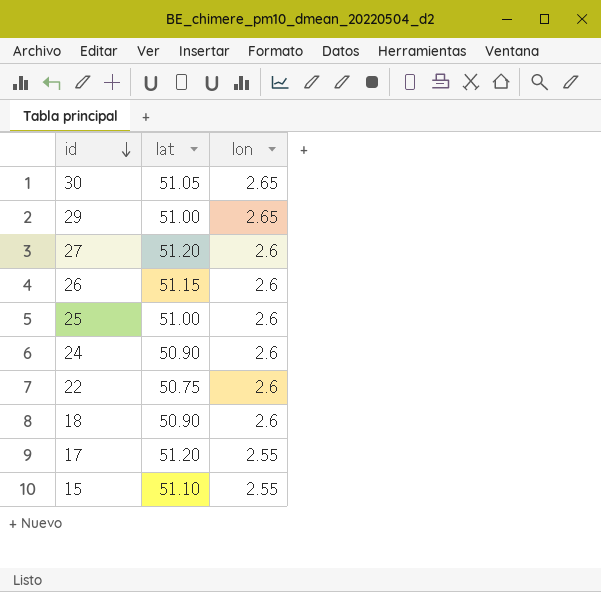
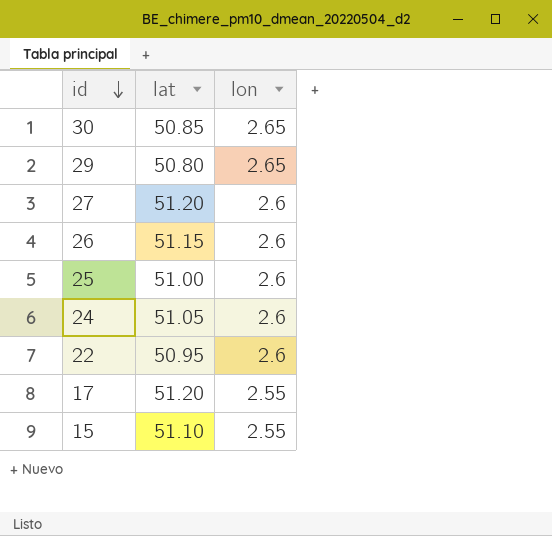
row 18: 50.90 | 2.6 -> none
30 | lat: 51.05 -> 50.85
29 | lat: 51.00 -> 50.80
24 | lat: 50.90 -> 51.05
22 | lat: 50.75 -> 50.95

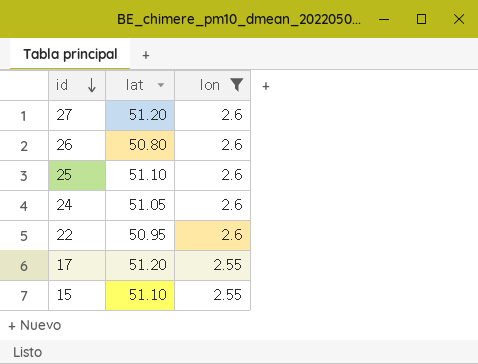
filter: none -> lon != 2.65
26 | lat: 51.15 -> 50.80
25 | lat: 51.00 -> 51.10

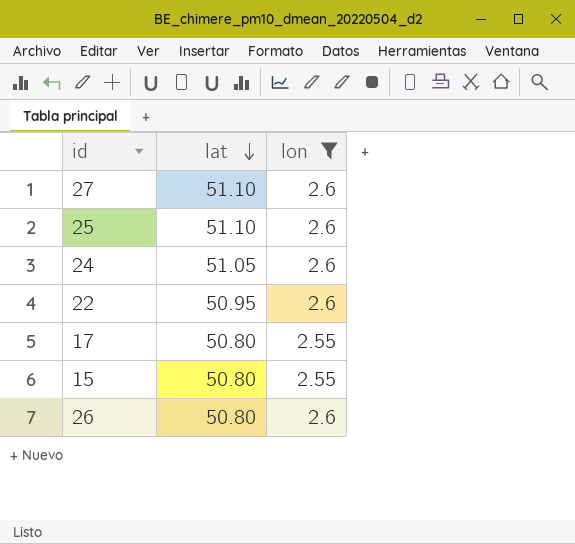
row order: id descending -> lat descending
27 | lat: 51.20 -> 51.10
17 | lat: 51.20 -> 50.80
15 | lat: 51.10 -> 50.80

